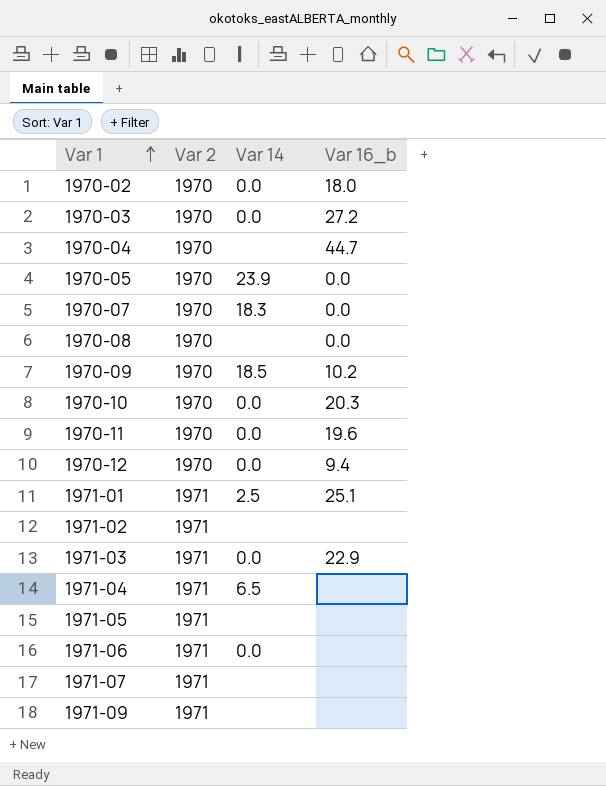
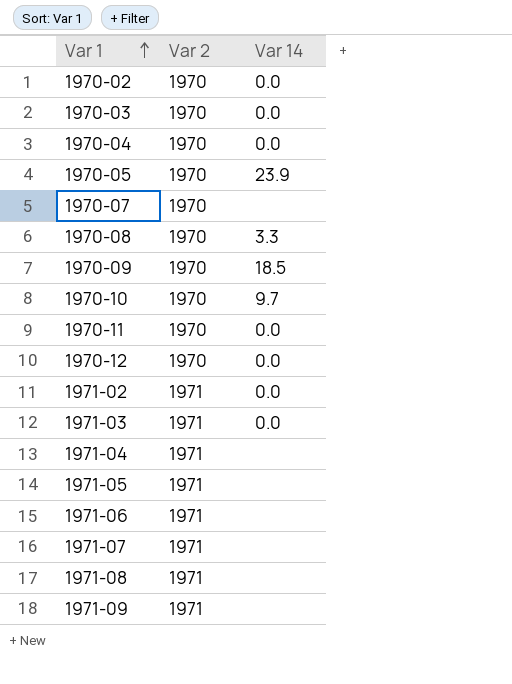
column Var 16_b | position: 4 -> none
row 1971-01: 1971 | 2.5 | 25.1 -> none
1970-04 | Var 14: none -> 0.0
1970-07 | Var 14: 18.3 -> none
1970-08 | Var 14: none -> 3.3
1970-10 | Var 14: 0.0 -> 9.7
1971-02 | Var 14: none -> 0.0
1971-04 | Var 14: 6.5 -> none
1971-06 | Var 14: 0.0 -> none
row 1971-08: none -> 1971 | none

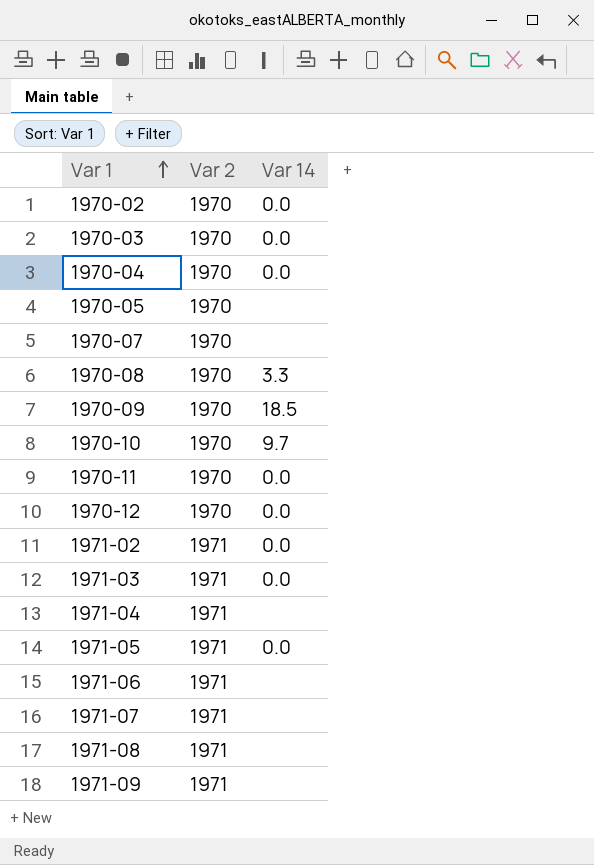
1970-05 | Var 14: 23.9 -> none
1971-05 | Var 14: none -> 0.0

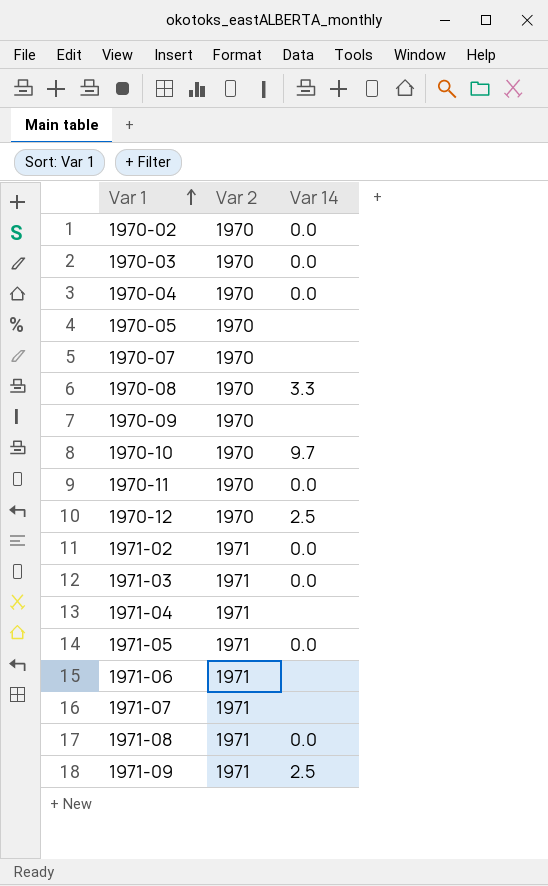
1970-09 | Var 14: 18.5 -> none
1970-12 | Var 14: 0.0 -> 2.5
1971-08 | Var 14: none -> 0.0
1971-09 | Var 14: none -> 2.5

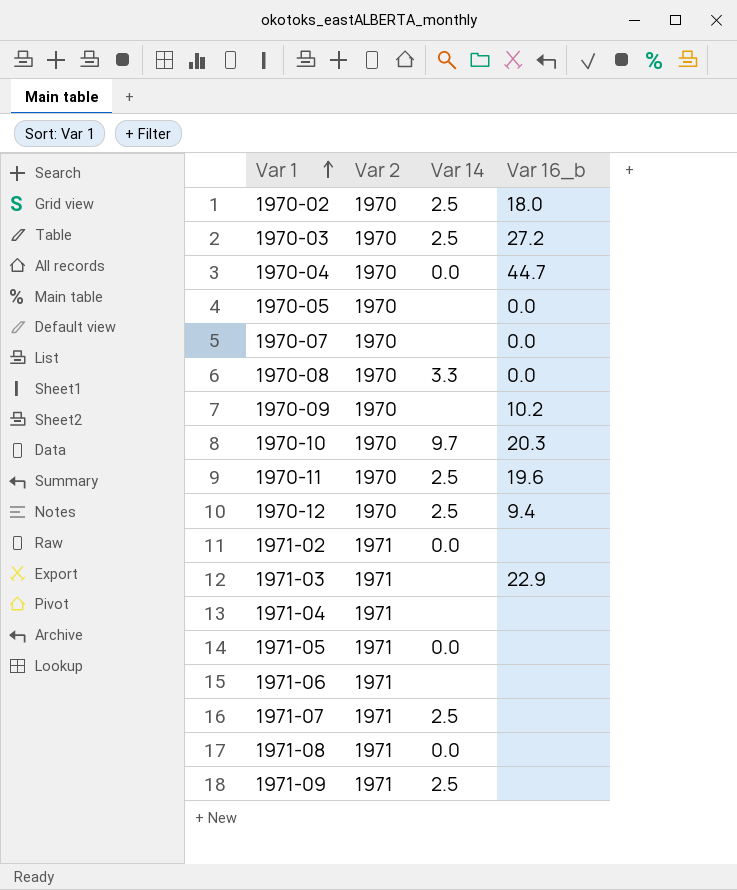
column Var 16_b | position: none -> 4
1970-02 | Var 14: 0.0 -> 2.5
1970-03 | Var 14: 0.0 -> 2.5
1970-11 | Var 14: 0.0 -> 2.5
1971-03 | Var 14: 0.0 -> none
1971-07 | Var 14: none -> 2.5

